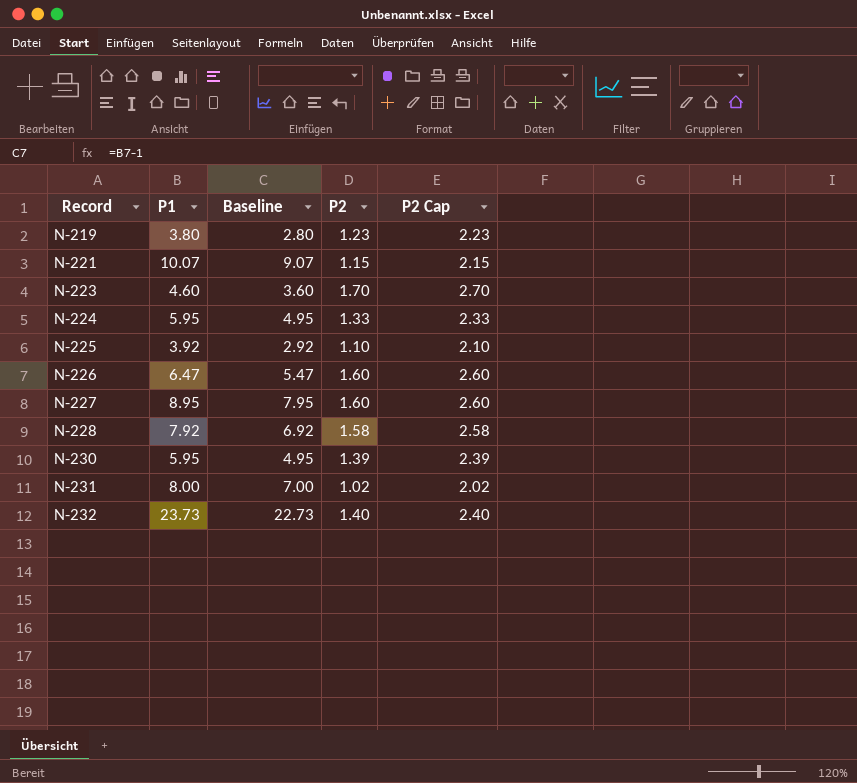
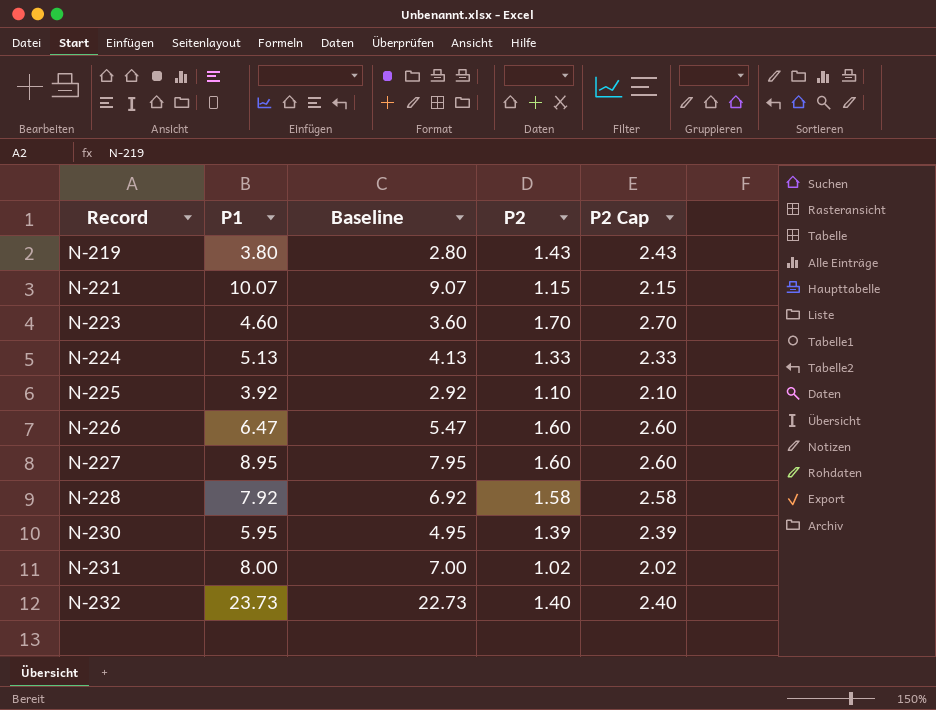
N-219 | P2: 1.23 -> 1.43
N-219 | P2 Cap: 2.23 -> 2.43
N-224 | P1: 5.95 -> 5.13
N-224 | Baseline: 4.95 -> 4.13

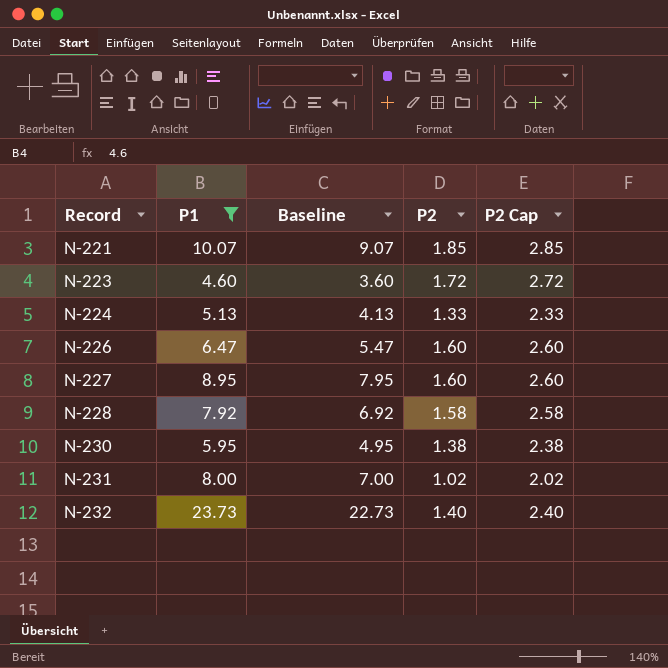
filter: none -> P1 >= 4.60
N-221 | P2: 1.15 -> 1.85
N-221 | P2 Cap: 2.15 -> 2.85
N-223 | P2: 1.70 -> 1.72
N-223 | P2 Cap: 2.70 -> 2.72
N-230 | P2: 1.39 -> 1.38
N-230 | P2 Cap: 2.39 -> 2.38

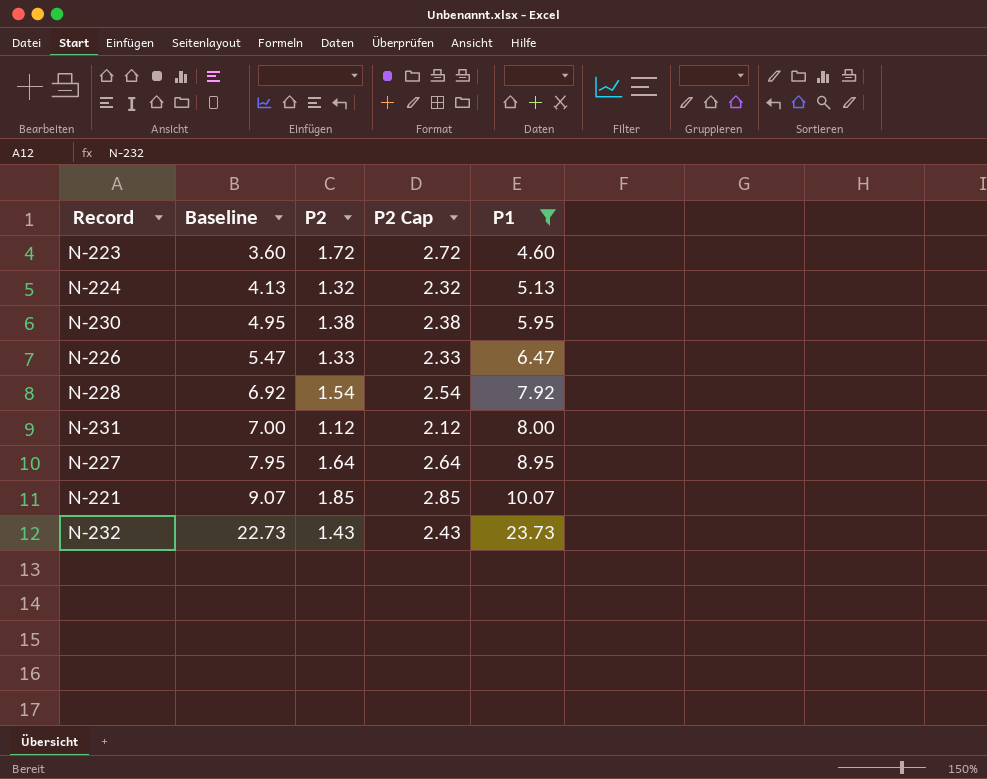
row order: Record ascending -> Baseline ascending
column P1 | position: 2 -> 5
N-224 | P2: 1.33 -> 1.32
N-224 | P2 Cap: 2.33 -> 2.32
N-226 | P2: 1.60 -> 1.33
N-226 | P2 Cap: 2.60 -> 2.33
N-228 | P2: 1.58 -> 1.54
N-228 | P2 Cap: 2.58 -> 2.54
N-231 | P2: 1.02 -> 1.12
N-231 | P2 Cap: 2.02 -> 2.12
N-227 | P2: 1.60 -> 1.64
N-227 | P2 Cap: 2.60 -> 2.64
N-232 | P2: 1.40 -> 1.43
N-232 | P2 Cap: 2.40 -> 2.43

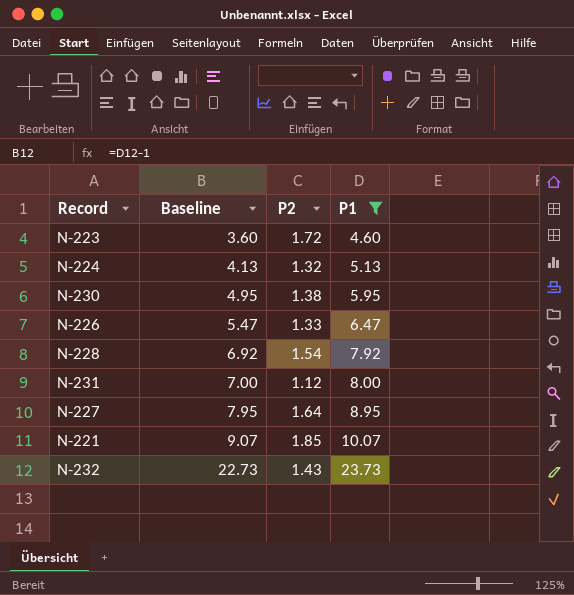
column P2 Cap | formula: [P2] + 1 -> none

